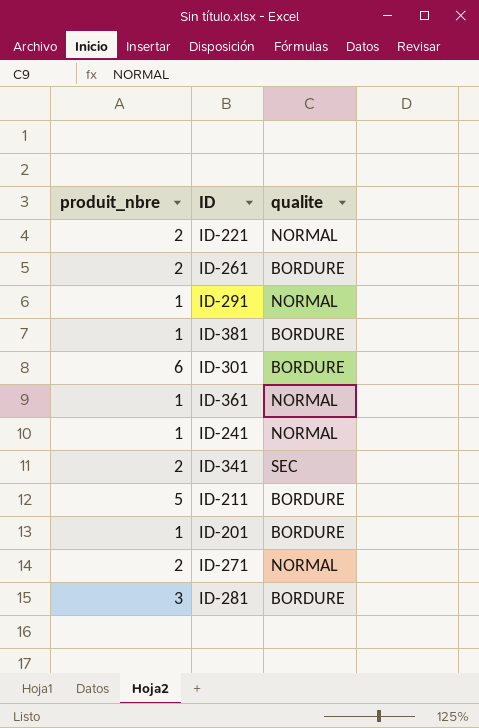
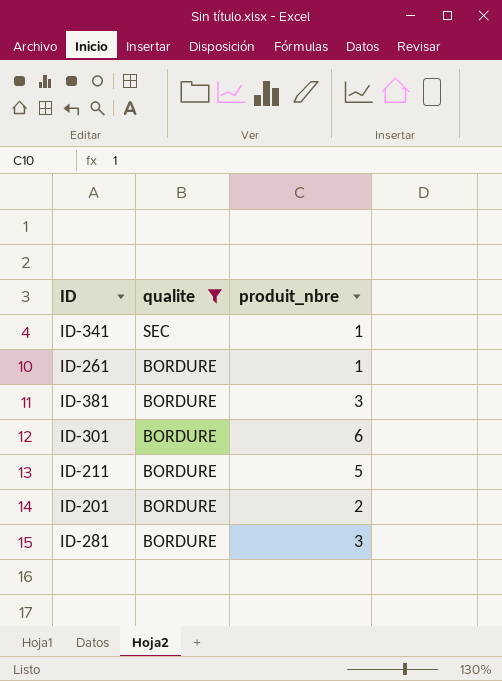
filter: none -> qualite != NORMAL
row order: none -> qualite descending
column produit_nbre | position: 1 -> 3
ID-341 | produit_nbre: 2 -> 1
ID-261 | produit_nbre: 2 -> 1
ID-381 | produit_nbre: 1 -> 3
ID-201 | produit_nbre: 1 -> 2

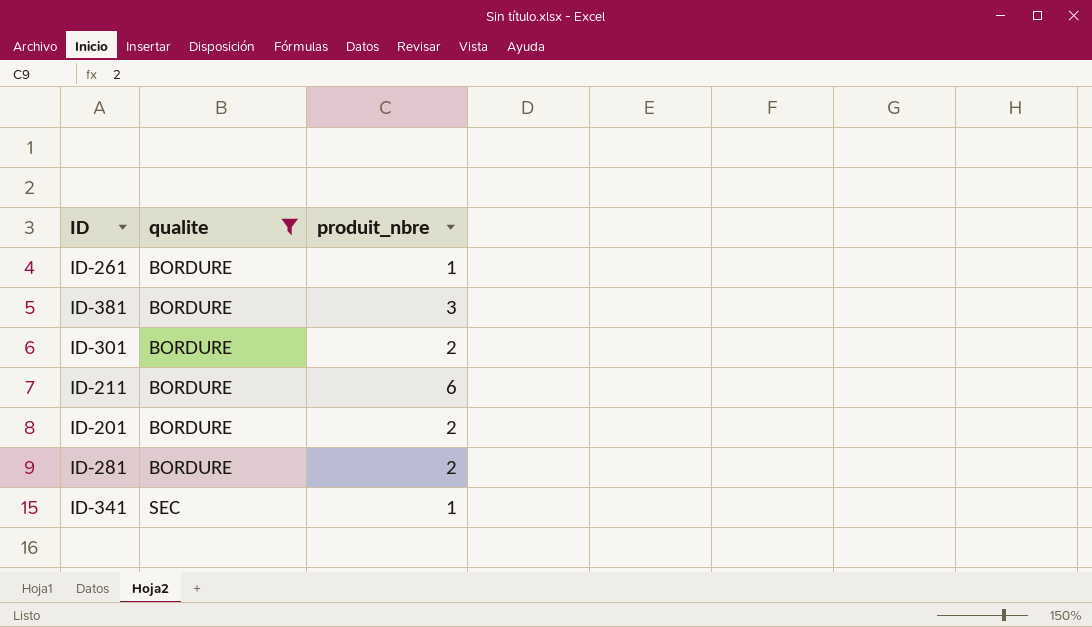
row order: qualite descending -> qualite ascending
ID-301 | produit_nbre: 6 -> 2
ID-211 | produit_nbre: 5 -> 6
ID-281 | produit_nbre: 3 -> 2

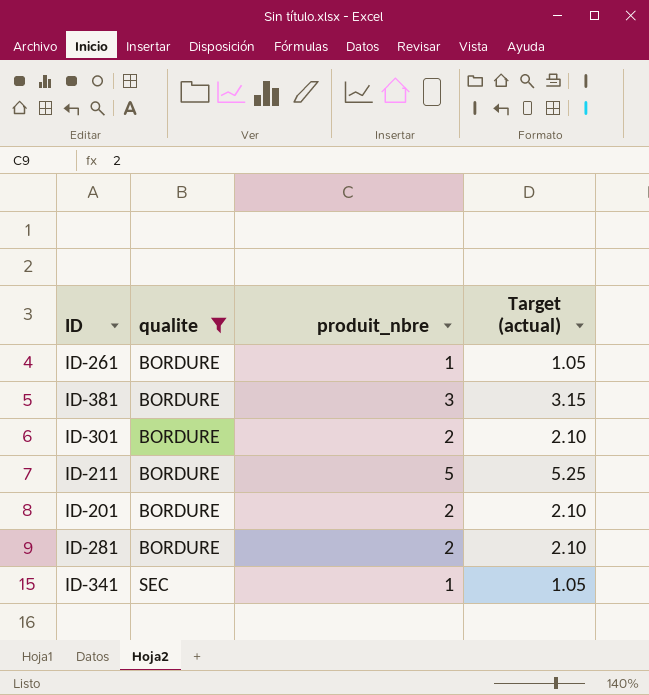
column Target (actual) | formula: none -> [produit_nbre] * 1.05
ID-211 | produit_nbre: 6 -> 5

